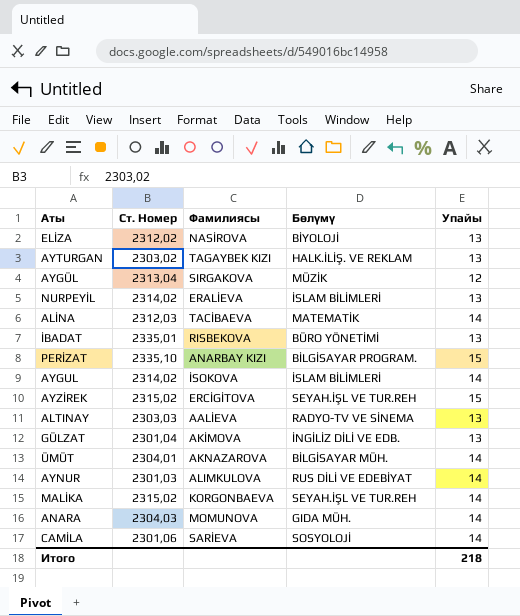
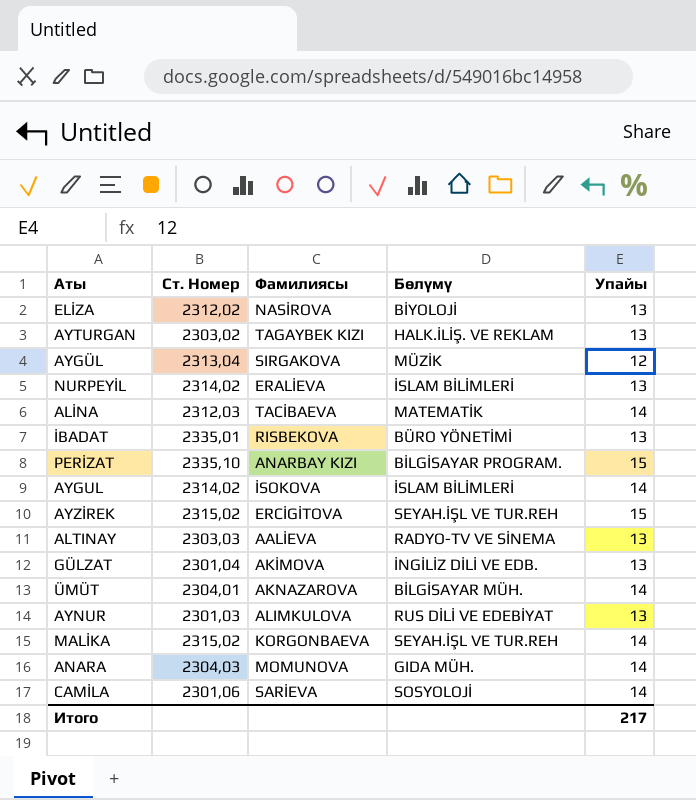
AYNUR | Упайы: 14 -> 13
Итого | Упайы: 218 -> 217

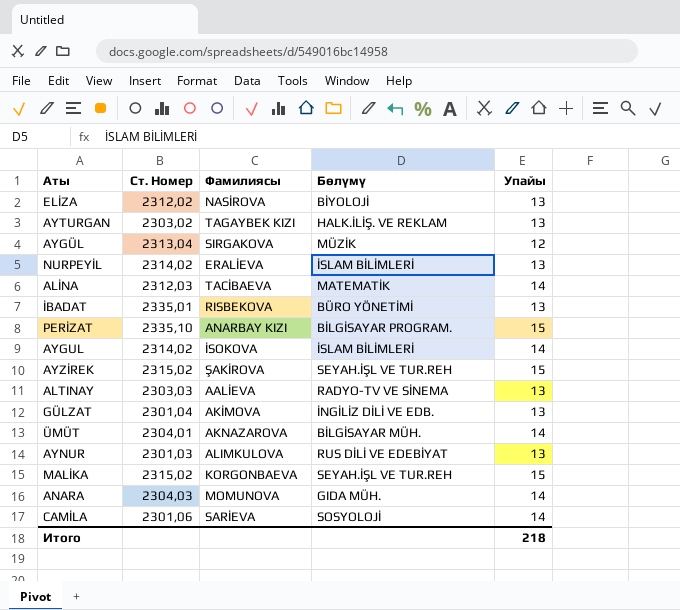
AYZİREK | Фамилиясы: ERCİGİTOVA -> ŞAKİROVA
MALİKA | Упайы: 14 -> 15
Итого | Упайы: 217 -> 218

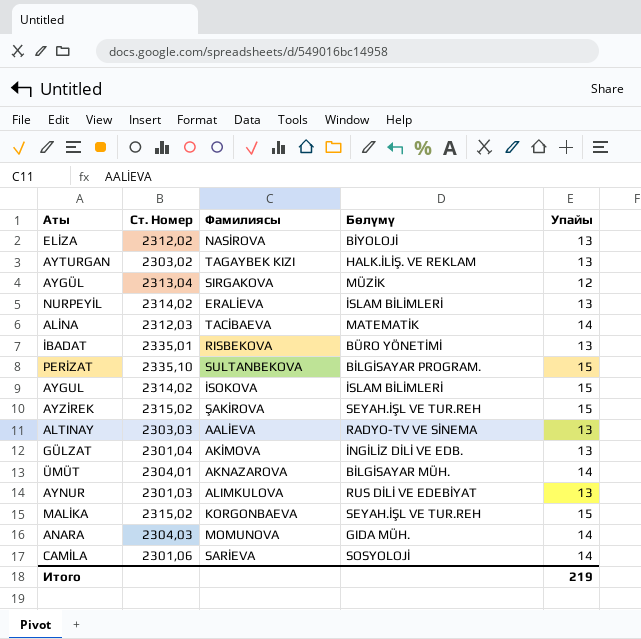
PERİZAT | Фамилиясы: ANARBAY KIZI -> SULTANBEKOVA
AYGUL | Упайы: 14 -> 15
Итого | Упайы: 218 -> 219

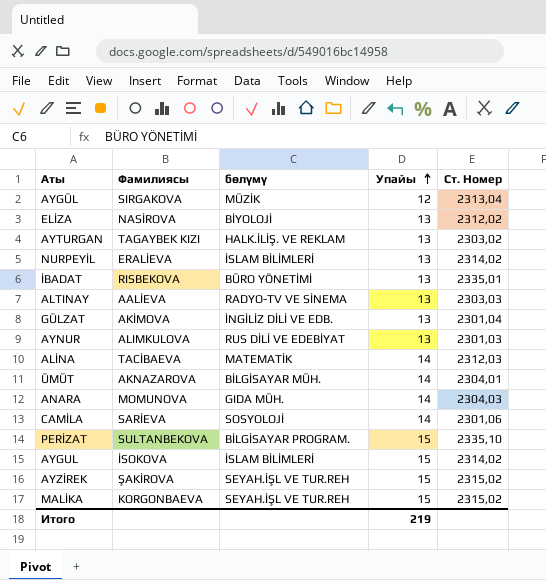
row order: none -> Упайы ascending
column name: Бөлүмү -> бөлүмү
column Ст. Номер | position: 2 -> 5

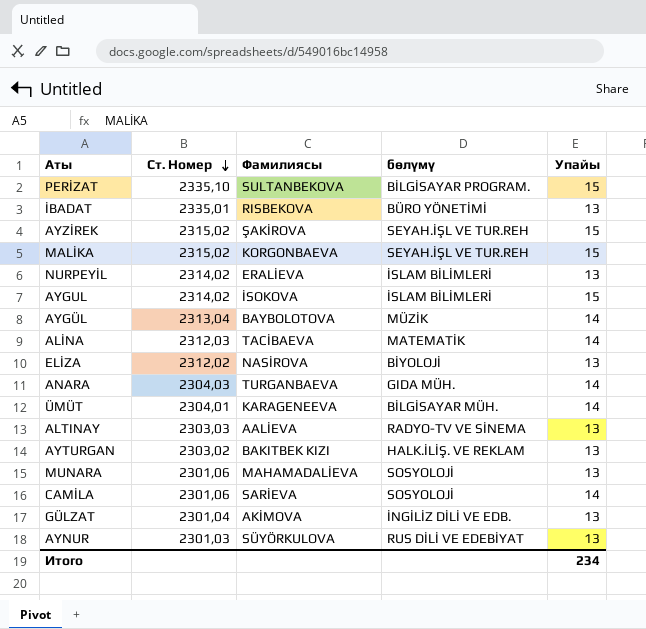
row order: Упайы ascending -> Ст. Номер descending
column Ст. Номер | position: 5 -> 2
AYGÜL | Фамилиясы: SIRGAKOVA -> BAYBOLOTOVA
AYGÜL | Упайы: 12 -> 14
ANARA | Фамилиясы: MOMUNOVA -> TURGANBAEVA
ÜMÜT | Фамилиясы: AKNAZAROVA -> KARAGENEEVA
AYTURGAN | Фамилиясы: TAGAYBEK KIZI -> BAKITBEK KIZI
row MUNARA: none -> 2301,06 | MAHAMADALİEVA | SOSYOLOJİ | 13
AYNUR | Фамилиясы: ALIMKULOVA -> SÜYÖRKULOVA
Итого | Упайы: 219 -> 234

